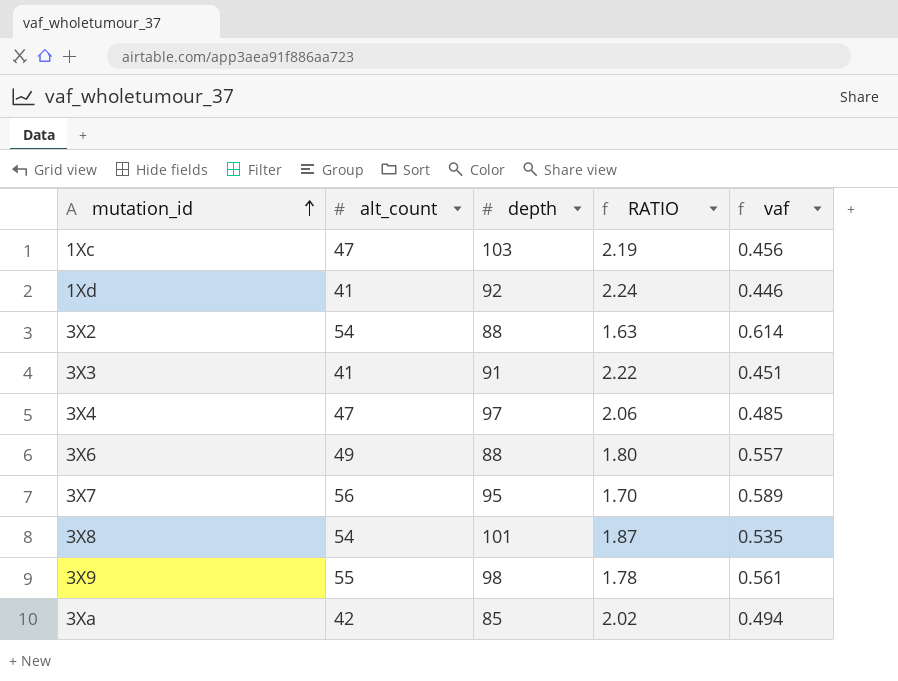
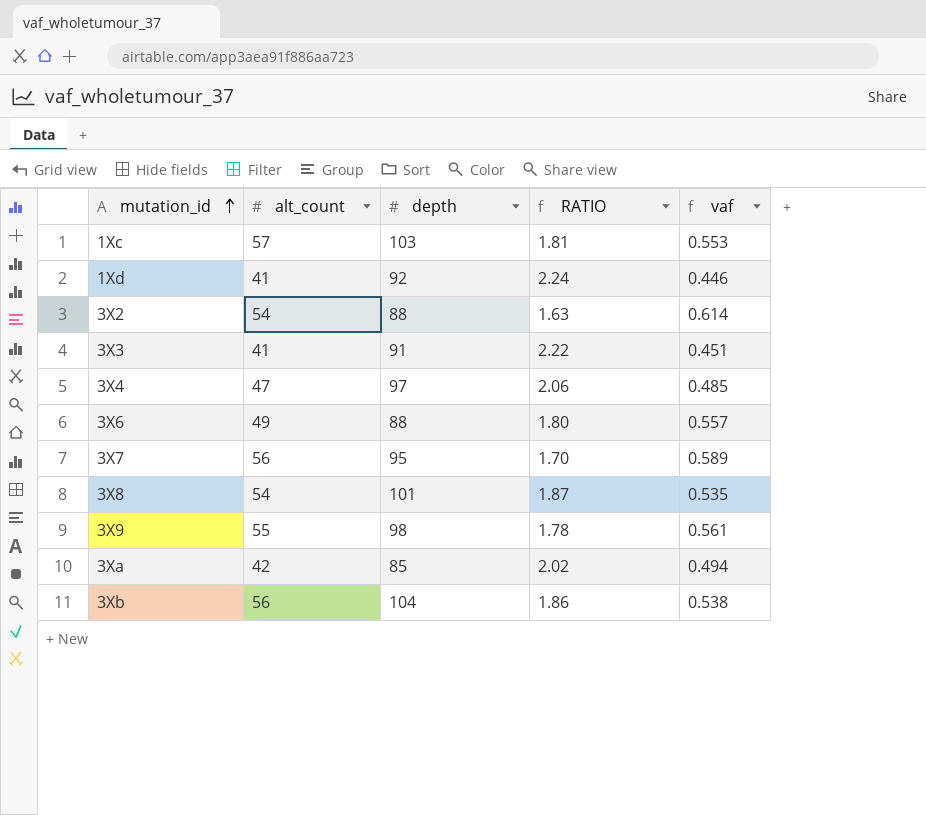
1Xc | alt_count: 47 -> 57
1Xc | RATIO: 2.19 -> 1.81
1Xc | vaf: 0.456 -> 0.553
row 3Xb: none -> 56 | 104 | 1.86 | 0.538

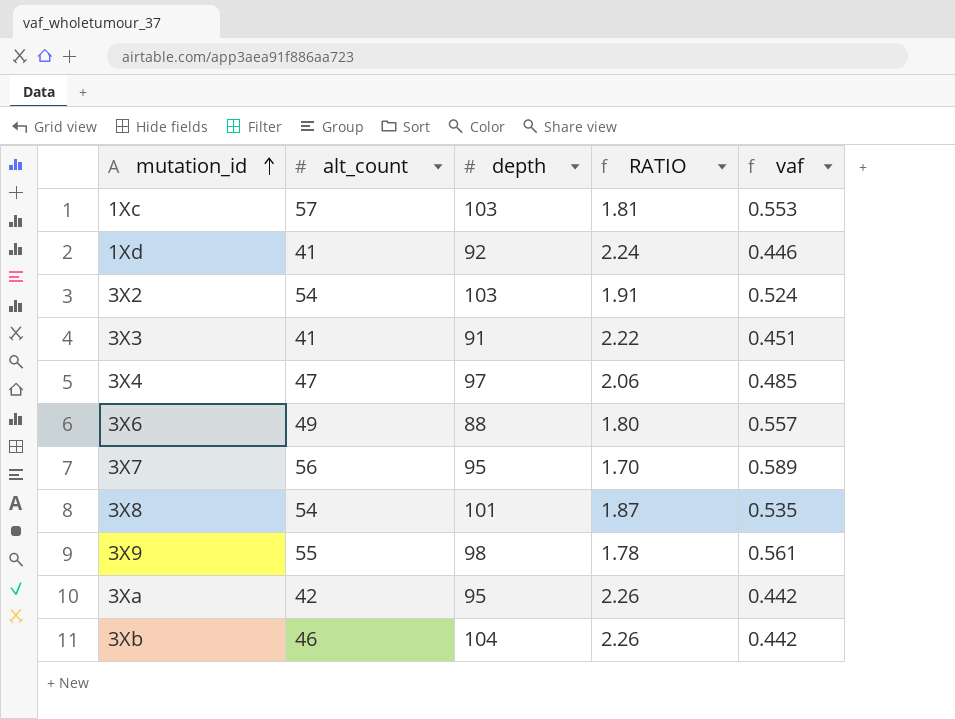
3X2 | depth: 88 -> 103
3X2 | RATIO: 1.63 -> 1.91
3X2 | vaf: 0.614 -> 0.524
3Xa | depth: 85 -> 95
3Xa | RATIO: 2.02 -> 2.26
3Xa | vaf: 0.494 -> 0.442
3Xb | alt_count: 56 -> 46
3Xb | RATIO: 1.86 -> 2.26
3Xb | vaf: 0.538 -> 0.442

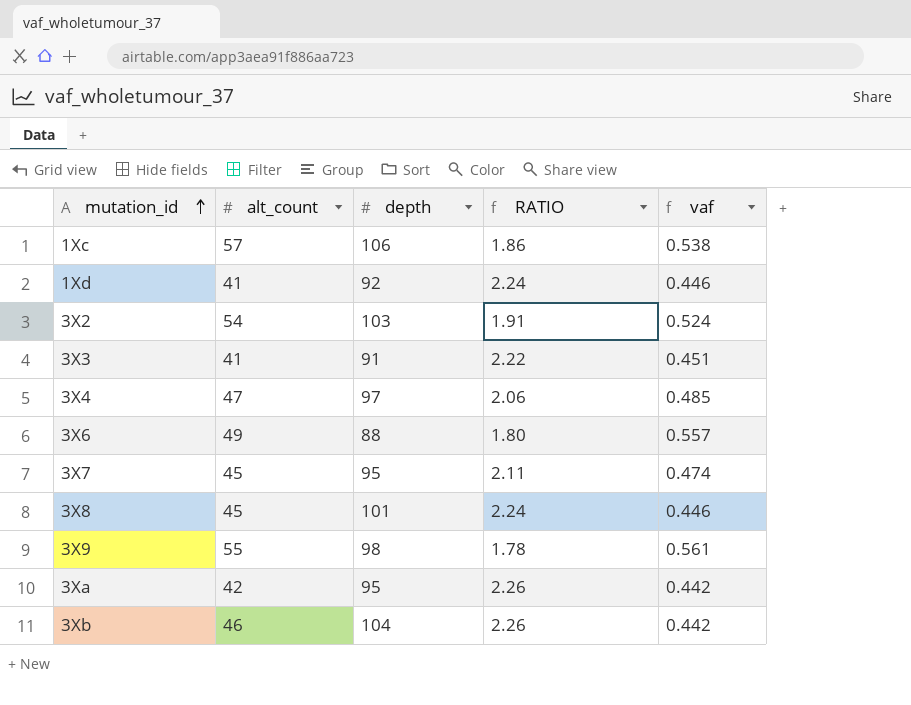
1Xc | depth: 103 -> 106
1Xc | RATIO: 1.81 -> 1.86
1Xc | vaf: 0.553 -> 0.538
3X7 | alt_count: 56 -> 45
3X7 | RATIO: 1.70 -> 2.11
3X7 | vaf: 0.589 -> 0.474
3X8 | alt_count: 54 -> 45
3X8 | RATIO: 1.87 -> 2.24
3X8 | vaf: 0.535 -> 0.446

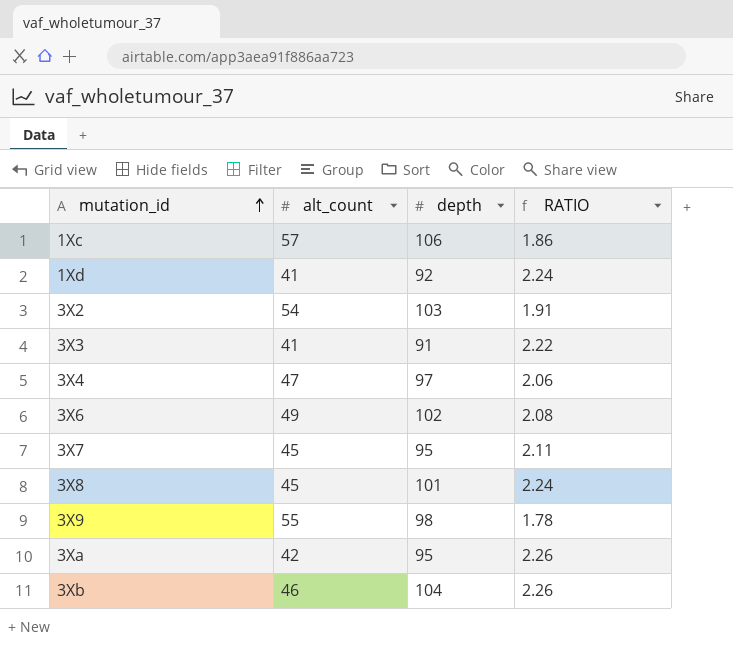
column vaf | formula: [alt_count] / [depth] -> none
3X6 | depth: 88 -> 102
3X6 | RATIO: 1.80 -> 2.08

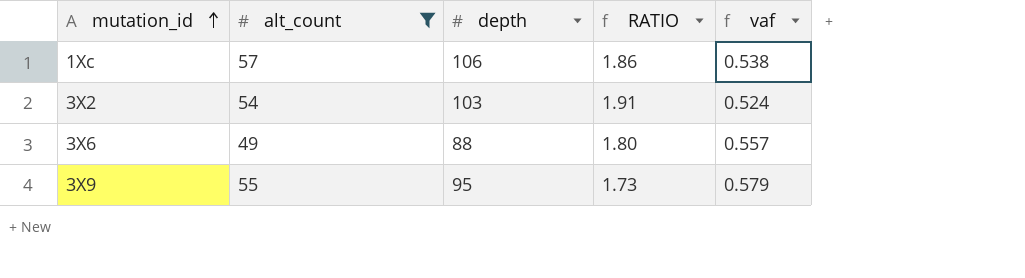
filter: none -> alt_count >= 49
column vaf | formula: none -> [alt_count] / [depth]
3X6 | depth: 102 -> 88
3X6 | RATIO: 2.08 -> 1.80
3X9 | depth: 98 -> 95
3X9 | RATIO: 1.78 -> 1.73

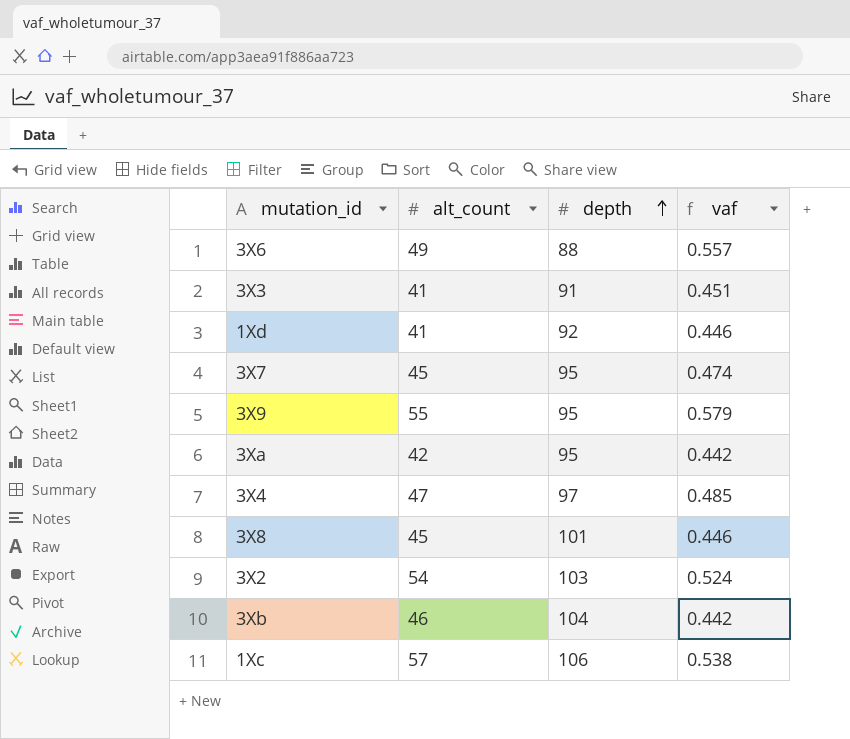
filter: alt_count >= 49 -> none
row order: mutation_id ascending -> depth ascending
column RATIO | formula: [depth] / [alt_count] -> none

